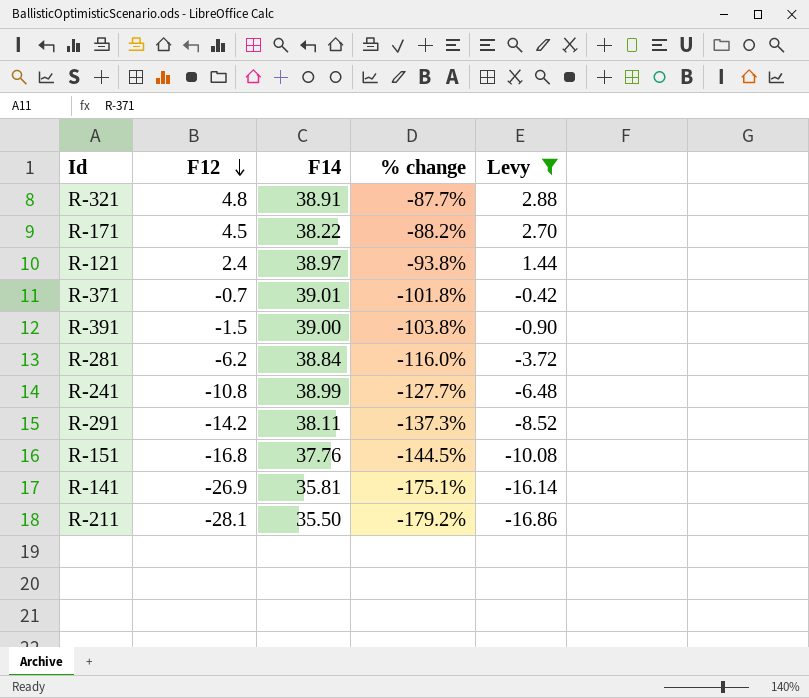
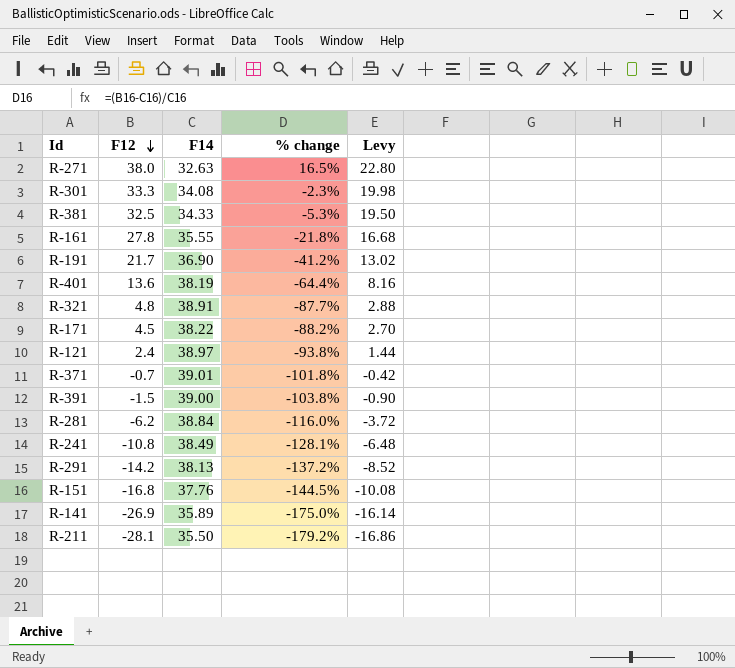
filter: Levy <= 2.88 -> none
R-241 | F14: 38.99 -> 38.49
R-241 | % change: -127.7% -> -128.1%
R-291 | F14: 38.11 -> 38.13
R-291 | % change: -137.3% -> -137.2%
R-141 | F14: 35.81 -> 35.89
R-141 | % change: -175.1% -> -175.0%

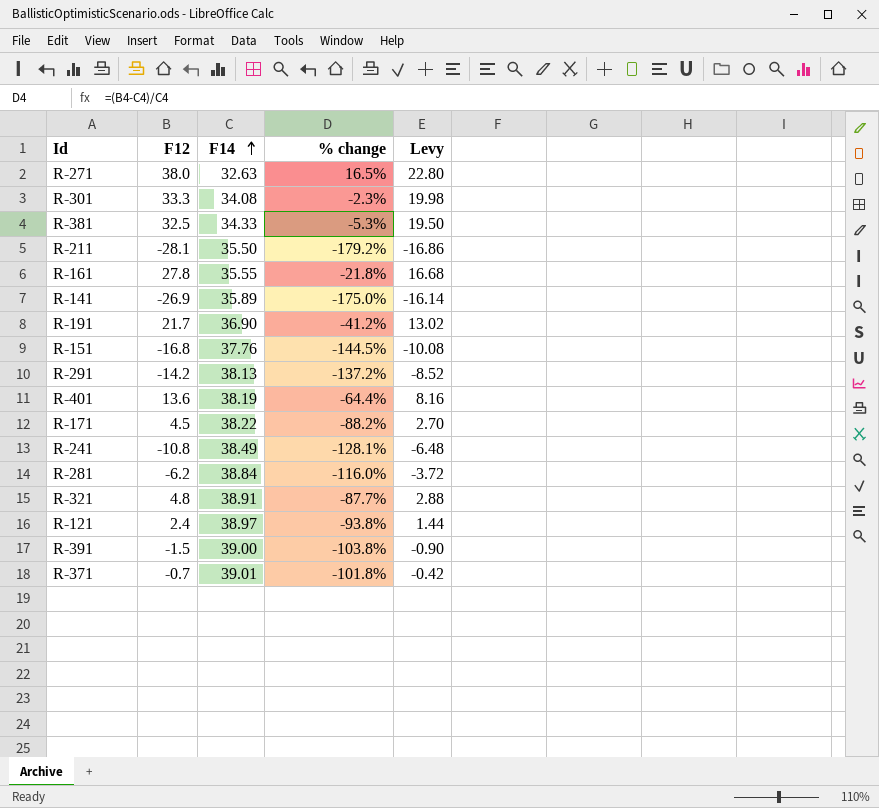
row order: F12 descending -> F14 ascending

